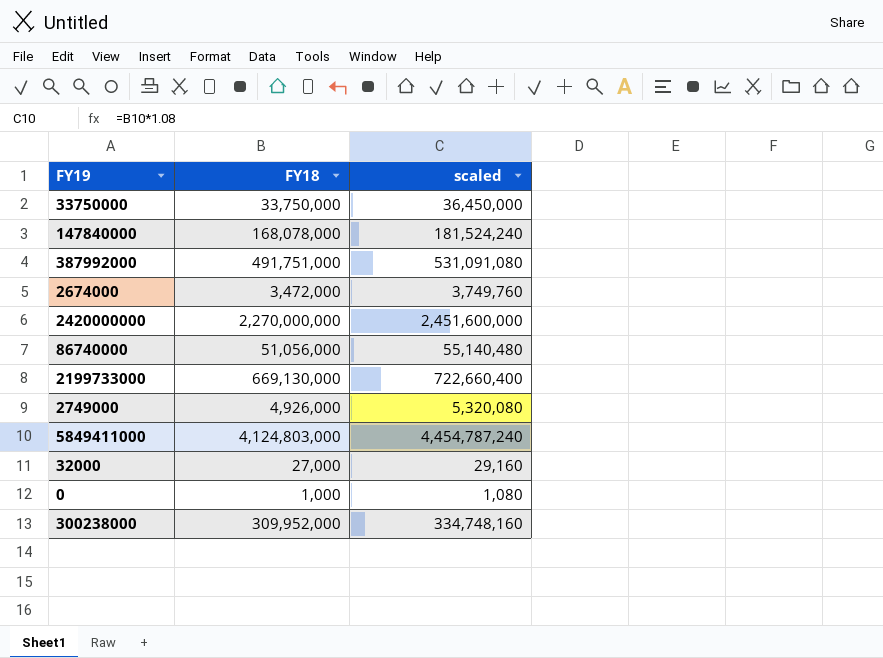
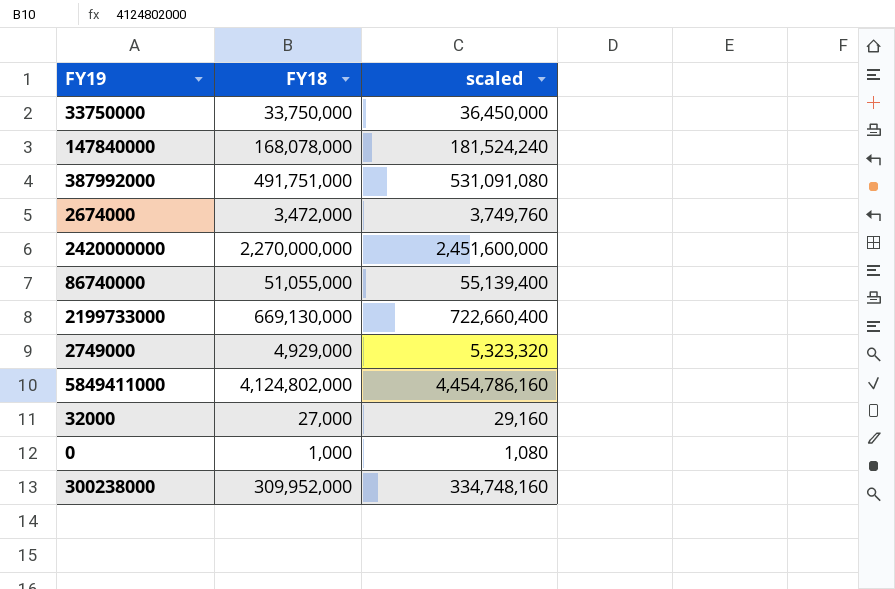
86740000 | FY18: 51,056,000 -> 51,055,000
86740000 | scaled: 55,140,480 -> 55,139,400
2749000 | FY18: 4,926,000 -> 4,929,000
2749000 | scaled: 5,320,080 -> 5,323,320
5849411000 | FY18: 4,124,803,000 -> 4,124,802,000
5849411000 | scaled: 4,454,787,240 -> 4,454,786,160

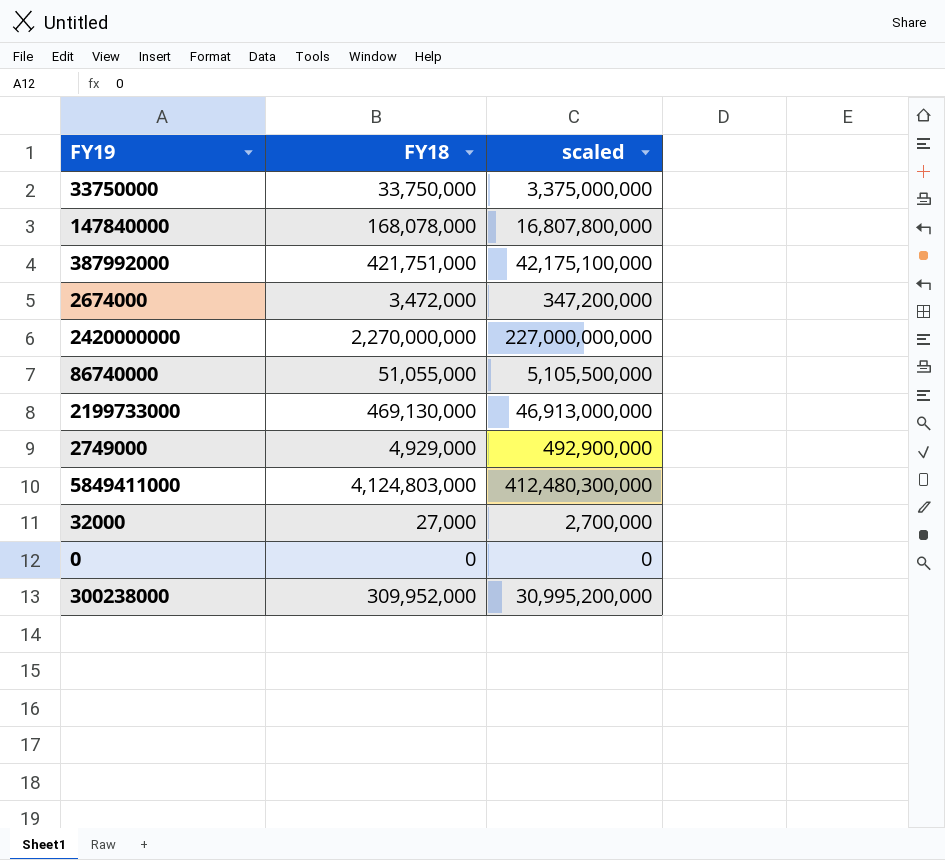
column scaled | formula: [FY18] * 1.08 -> [FY18] * 100
387992000 | FY18: 491,751,000 -> 421,751,000
2199733000 | FY18: 669,130,000 -> 469,130,000
5849411000 | FY18: 4,124,802,000 -> 4,124,803,000
0 | FY18: 1,000 -> 0

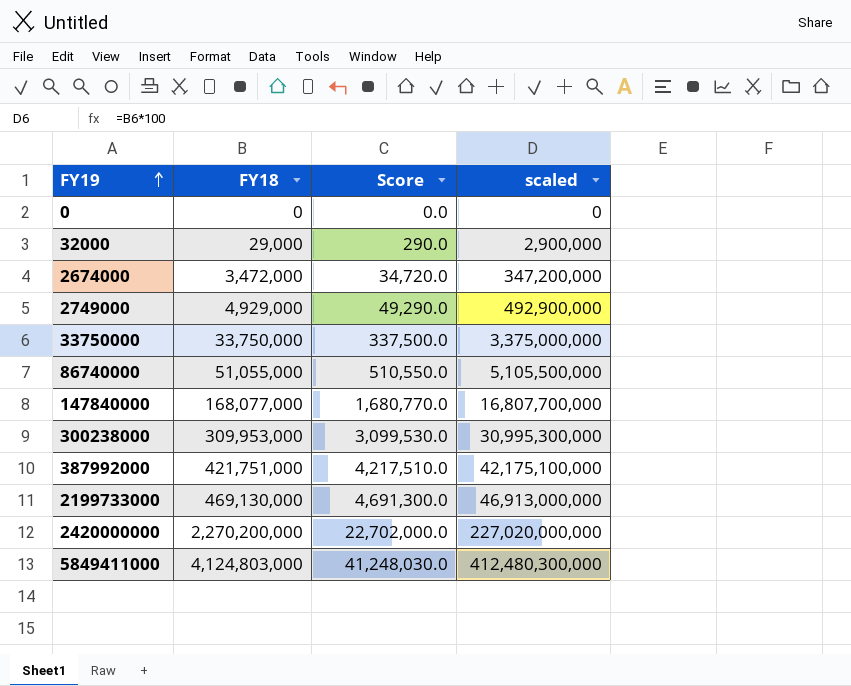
row order: none -> FY19 ascending
column Score | formula: none -> [FY18] * 0.01
32000 | FY18: 27,000 -> 29,000
32000 | scaled: 2,700,000 -> 2,900,000
147840000 | FY18: 168,078,000 -> 168,077,000
147840000 | scaled: 16,807,800,000 -> 16,807,700,000
300238000 | FY18: 309,952,000 -> 309,953,000
300238000 | scaled: 30,995,200,000 -> 30,995,300,000
2420000000 | FY18: 2,270,000,000 -> 2,270,200,000
2420000000 | scaled: 227,000,000,000 -> 227,020,000,000

